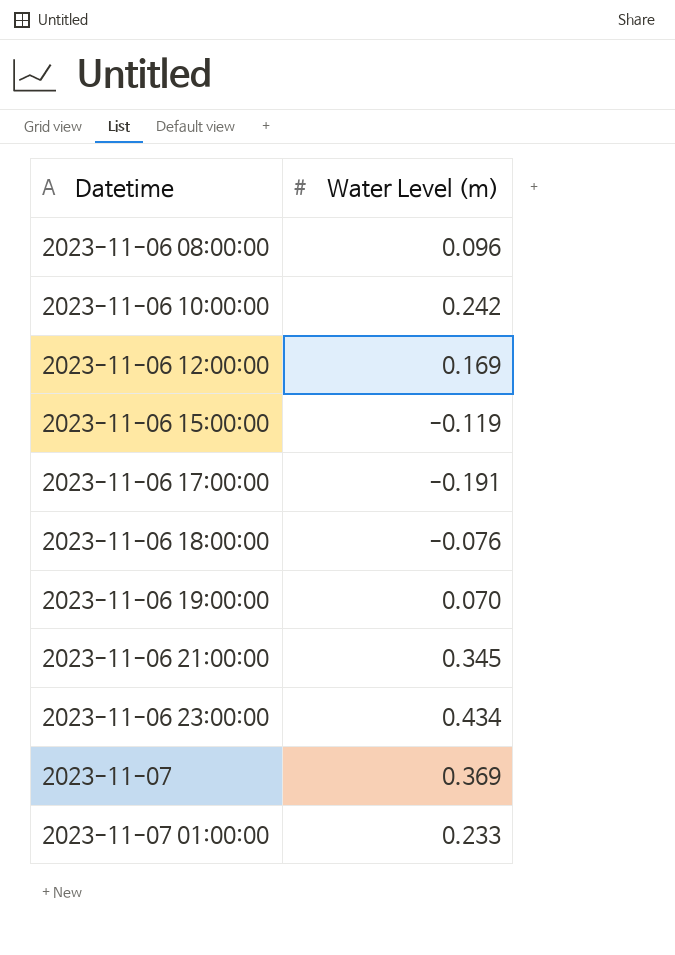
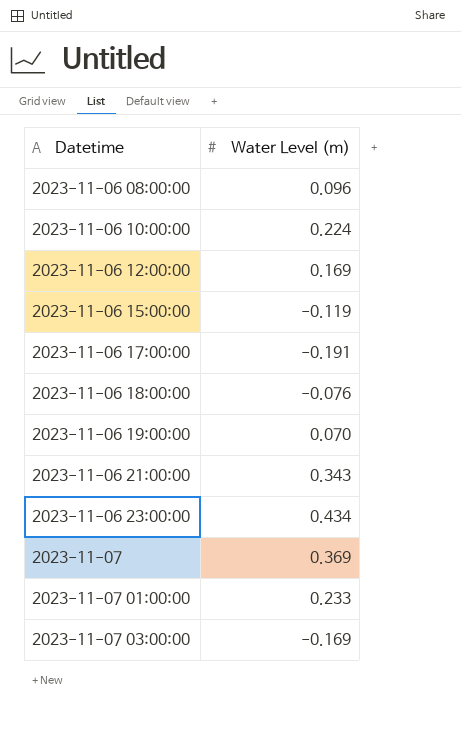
2023-11-06 10:00:00 | Water Level (m): 0.242 -> 0.224
2023-11-06 21:00:00 | Water Level (m): 0.345 -> 0.343
row 2023-11-07 03:00:00: none -> -0.169

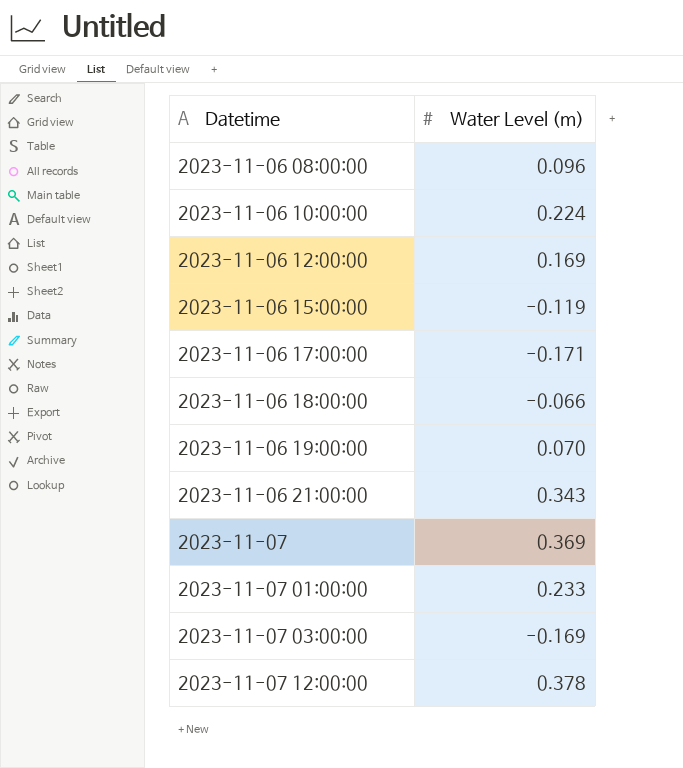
row 2023-11-06 23:00:00: 0.434 -> none
2023-11-06 17:00:00 | Water Level (m): -0.191 -> -0.171
2023-11-06 18:00:00 | Water Level (m): -0.076 -> -0.066
row 2023-11-07 12:00:00: none -> 0.378

